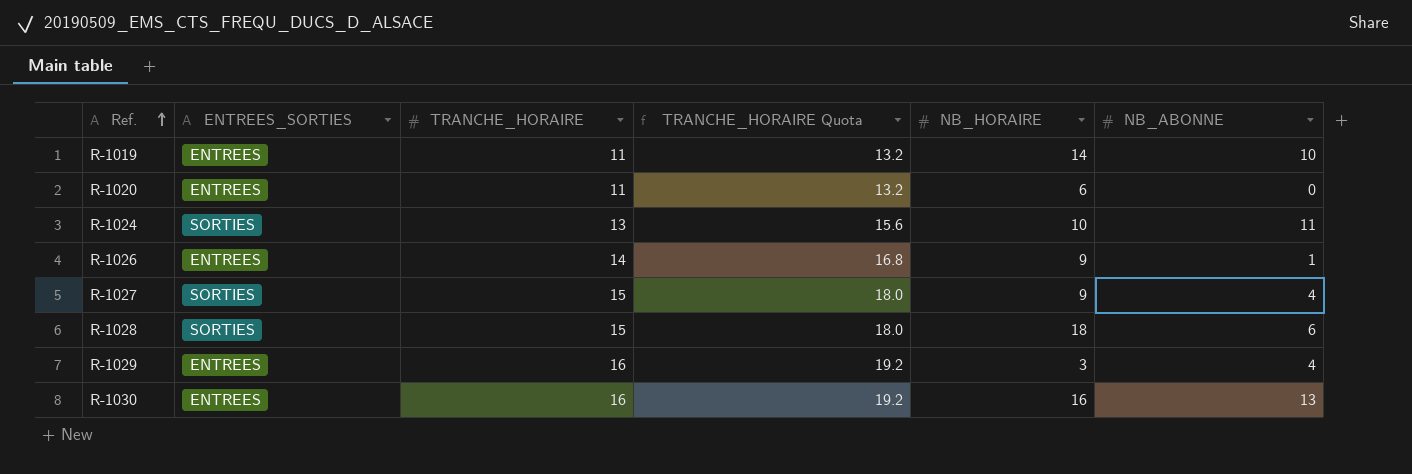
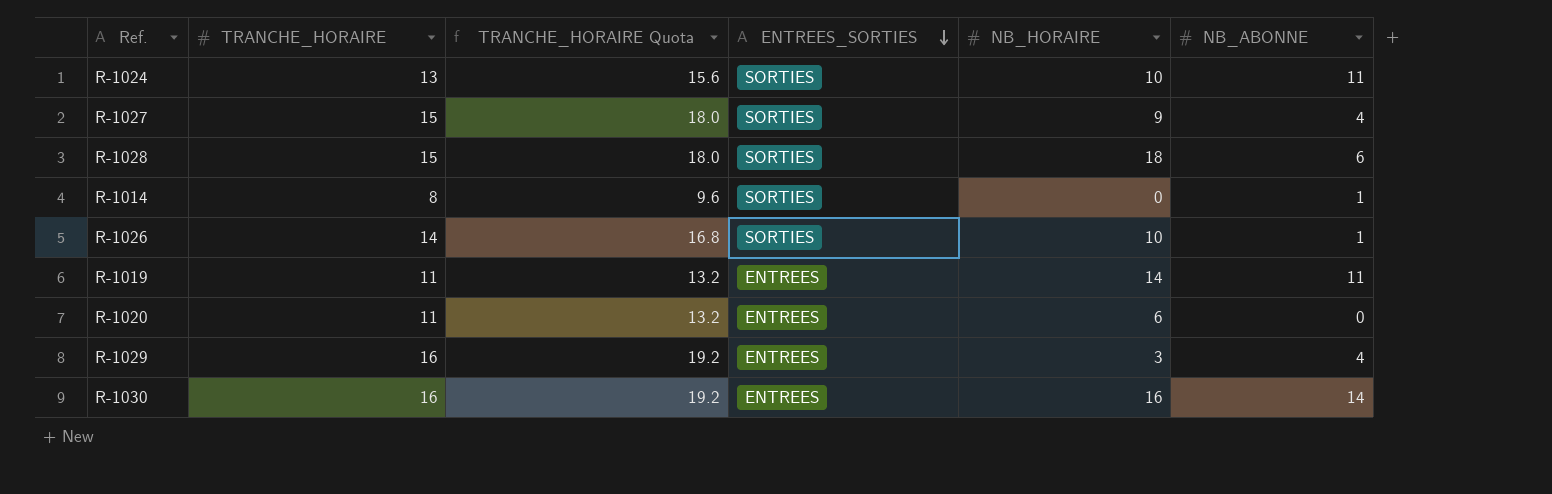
row order: Ref. ascending -> ENTREES_SORTIES descending
column ENTREES_SORTIES | position: 2 -> 4
row R-1014: none -> 8 | 9.6 | SORTIES | 0 | 1
R-1026 | ENTREES_SORTIES: ENTREES -> SORTIES
R-1026 | NB_HORAIRE: 9 -> 10
R-1019 | NB_ABONNE: 10 -> 11
R-1030 | NB_ABONNE: 13 -> 14

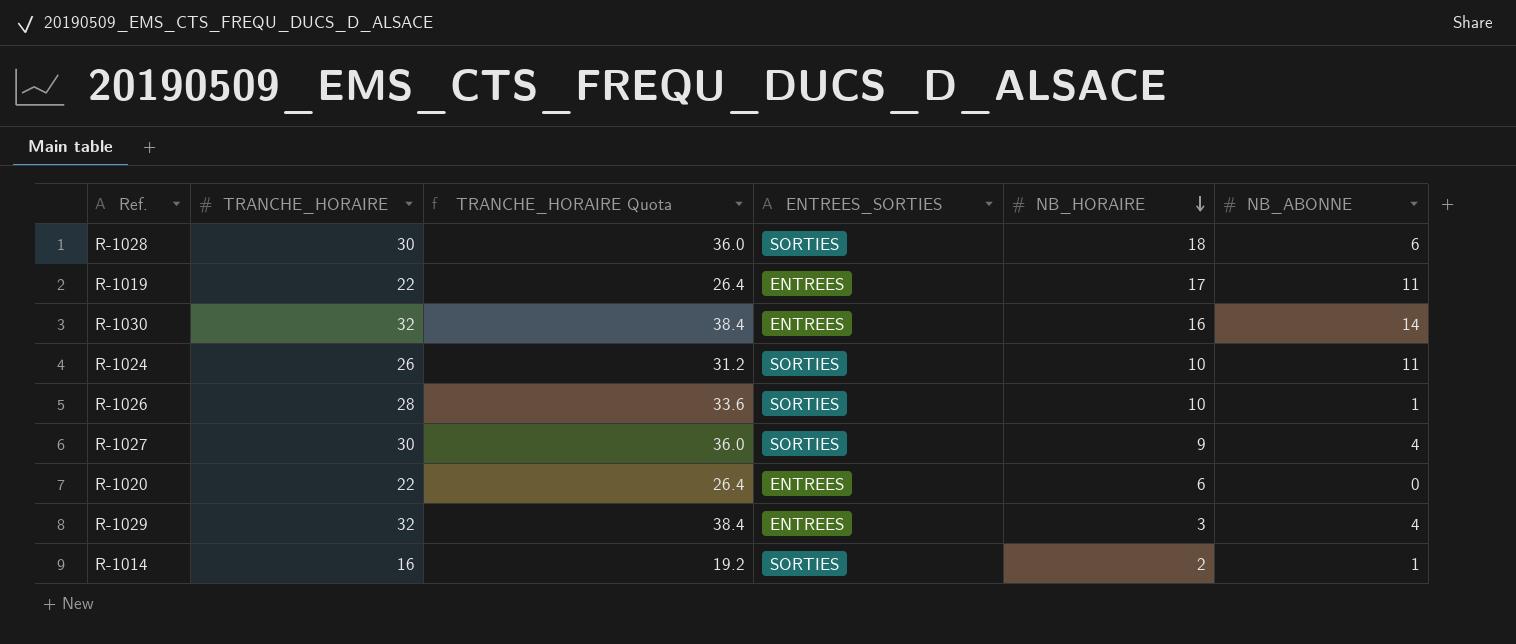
row order: ENTREES_SORTIES descending -> NB_HORAIRE descending
R-1028 | TRANCHE_HORAIRE: 15 -> 30
R-1028 | TRANCHE_HORAIRE Quota: 18.0 -> 36.0
R-1019 | TRANCHE_HORAIRE: 11 -> 22
R-1019 | TRANCHE_HORAIRE Quota: 13.2 -> 26.4
R-1019 | NB_HORAIRE: 14 -> 17
R-1030 | TRANCHE_HORAIRE: 16 -> 32
R-1030 | TRANCHE_HORAIRE Quota: 19.2 -> 38.4
R-1024 | TRANCHE_HORAIRE: 13 -> 26
R-1024 | TRANCHE_HORAIRE Quota: 15.6 -> 31.2
R-1026 | TRANCHE_HORAIRE: 14 -> 28
R-1026 | TRANCHE_HORAIRE Quota: 16.8 -> 33.6
R-1027 | TRANCHE_HORAIRE: 15 -> 30
R-1027 | TRANCHE_HORAIRE Quota: 18.0 -> 36.0
R-1020 | TRANCHE_HORAIRE: 11 -> 22
R-1020 | TRANCHE_HORAIRE Quota: 13.2 -> 26.4
R-1029 | TRANCHE_HORAIRE: 16 -> 32
R-1029 | TRANCHE_HORAIRE Quota: 19.2 -> 38.4
R-1014 | TRANCHE_HORAIRE: 8 -> 16
R-1014 | TRANCHE_HORAIRE Quota: 9.6 -> 19.2
R-1014 | NB_HORAIRE: 0 -> 2

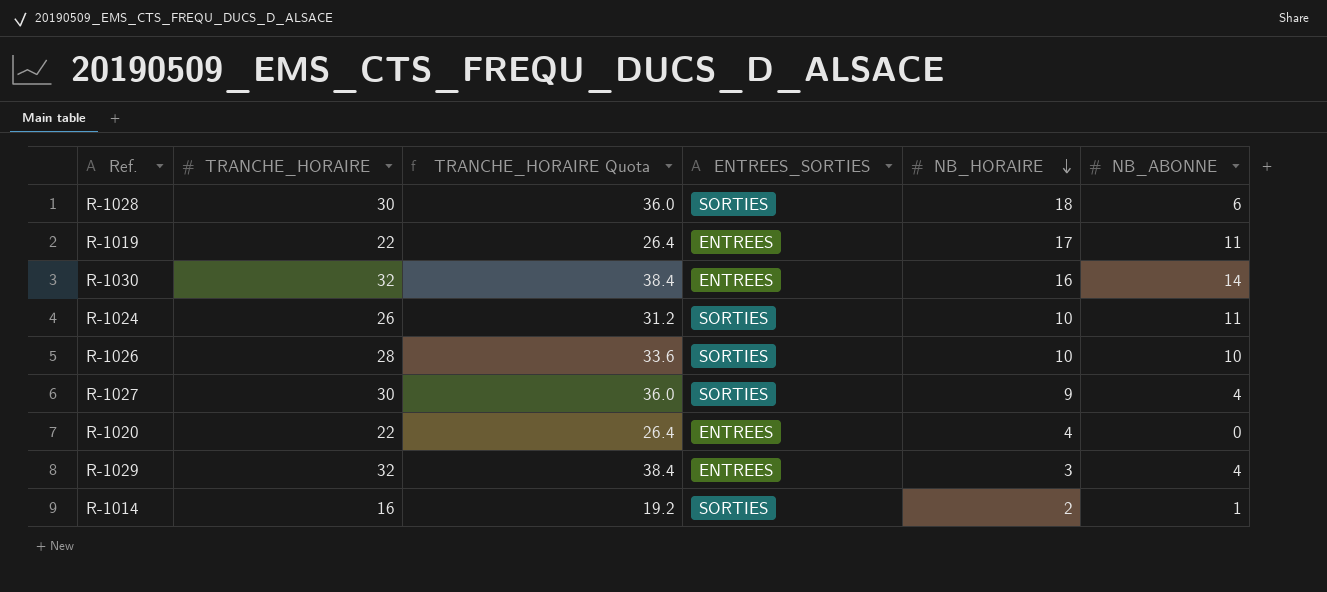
R-1026 | NB_ABONNE: 1 -> 10
R-1020 | NB_HORAIRE: 6 -> 4

